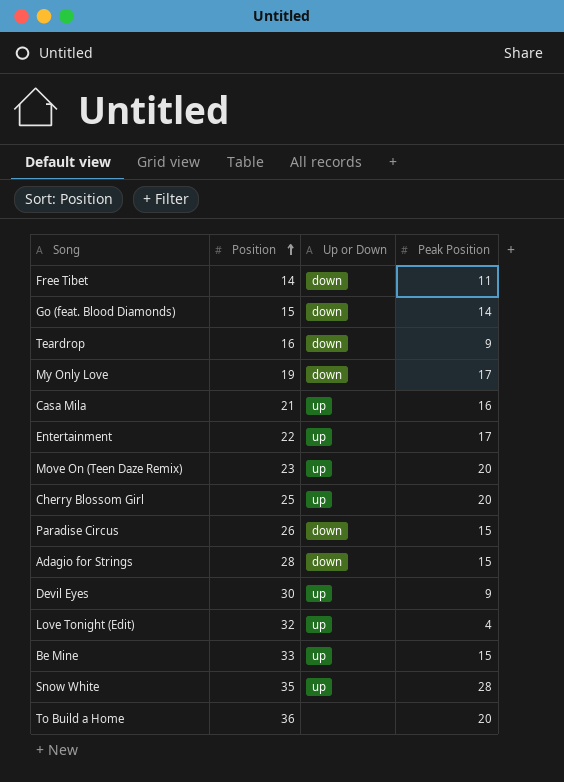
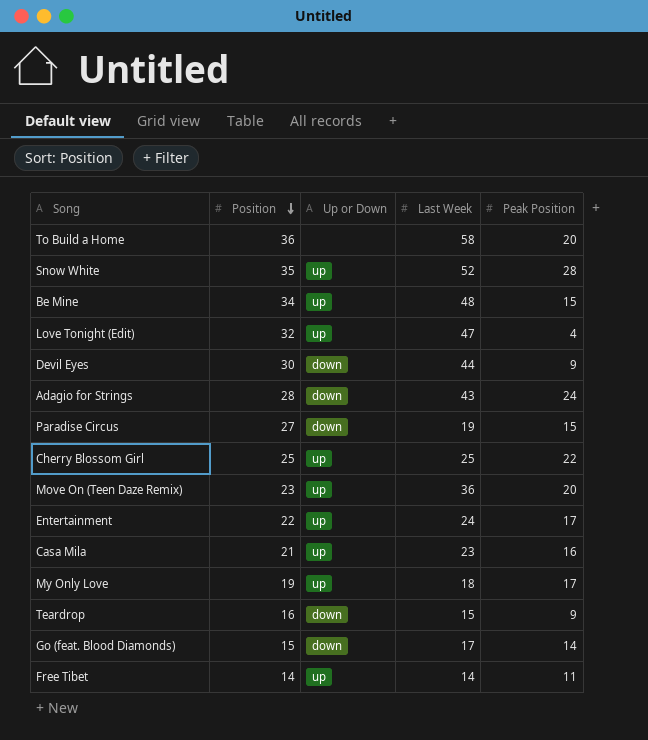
row order: Position ascending -> Position descending
column Last Week | position: none -> 4
Be Mine | Position: 33 -> 34
Devil Eyes | Up or Down: up -> down
Adagio for Strings | Peak Position: 15 -> 24
Paradise Circus | Position: 26 -> 27
Cherry Blossom Girl | Peak Position: 20 -> 22
My Only Love | Up or Down: down -> up
Free Tibet | Up or Down: down -> up

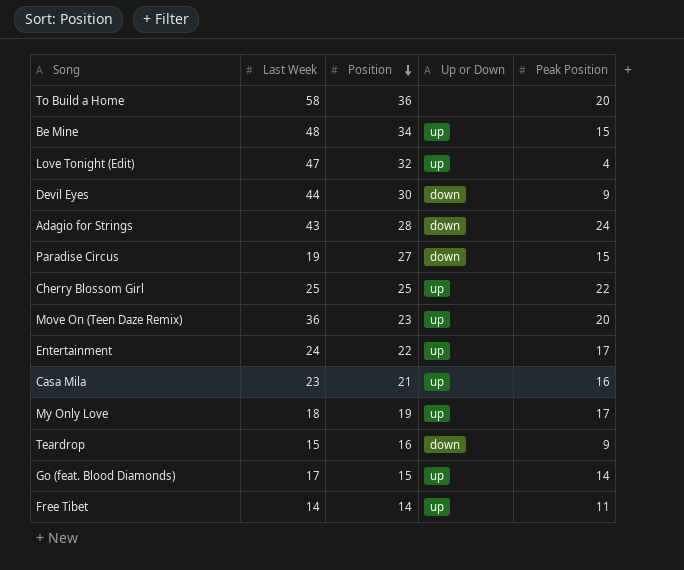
column Last Week | position: 4 -> 2
row Snow White: 35 | up | 52 | 28 -> none
Go (feat. Blood Diamonds) | Up or Down: down -> up

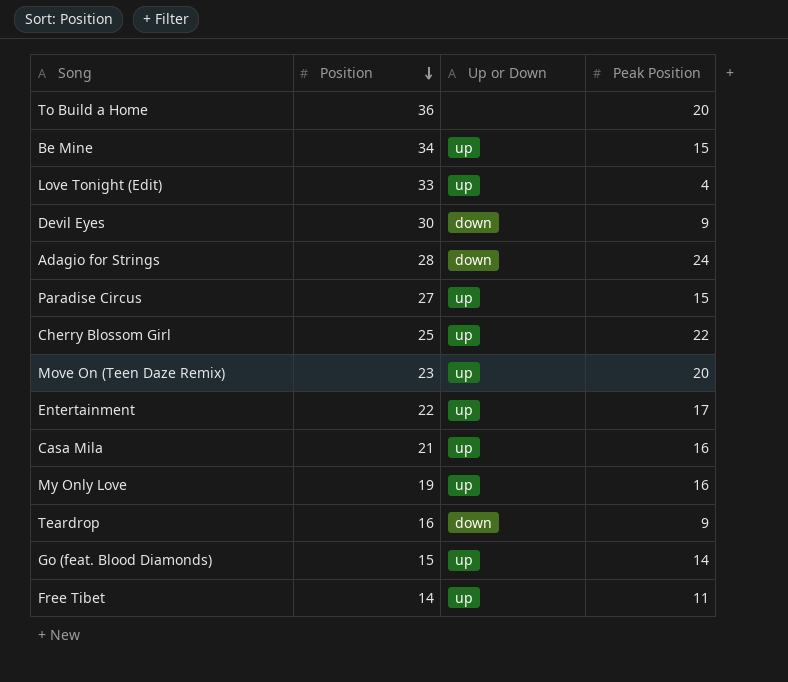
column Last Week | position: 2 -> none
Love Tonight (Edit) | Position: 32 -> 33
Paradise Circus | Up or Down: down -> up
My Only Love | Peak Position: 17 -> 16

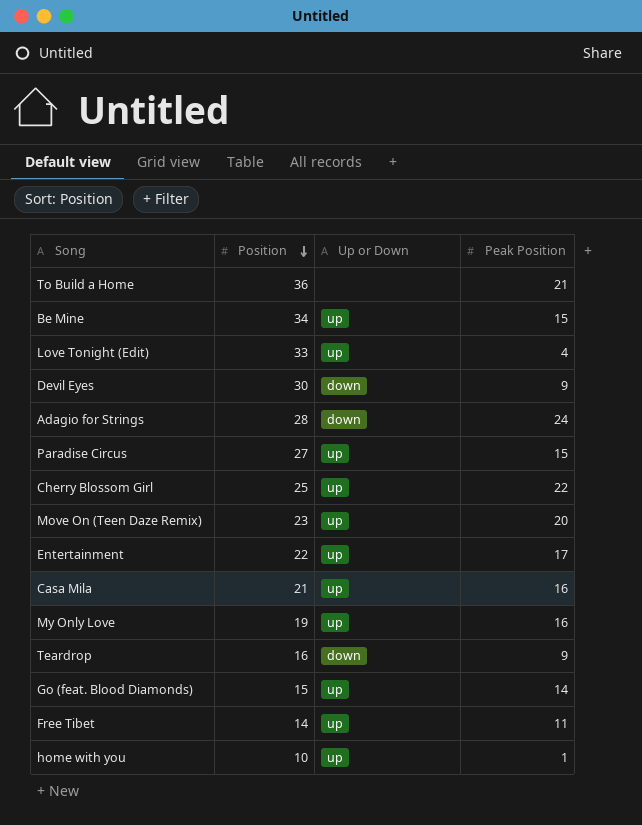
To Build a Home | Peak Position: 20 -> 21
row home with you: none -> 10 | up | 1

